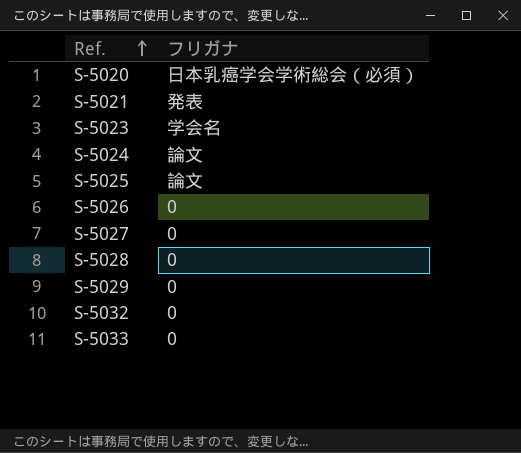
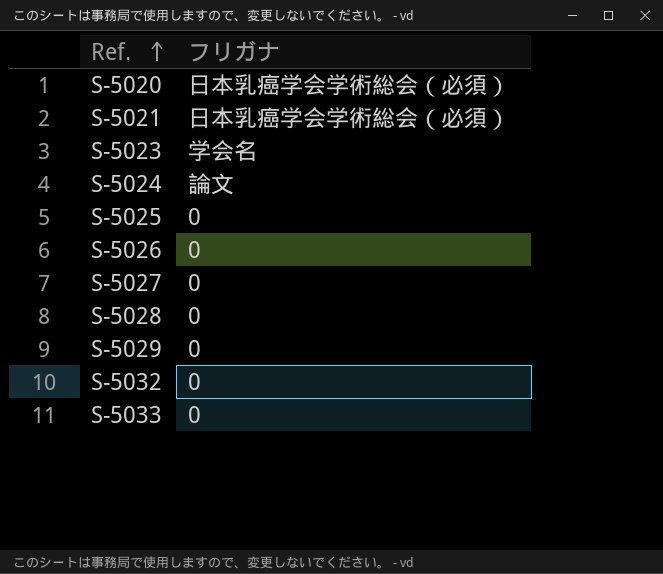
S-5021 | フリガナ: 発表 -> 日本乳癌学会学術総会（必須）
S-5025 | フリガナ: 論文 -> 0

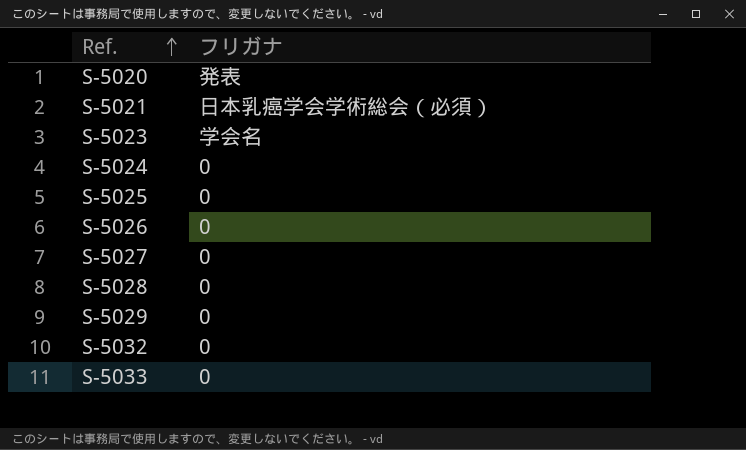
S-5020 | フリガナ: 日本乳癌学会学術総会（必須） -> 発表
S-5024 | フリガナ: 論文 -> 0

